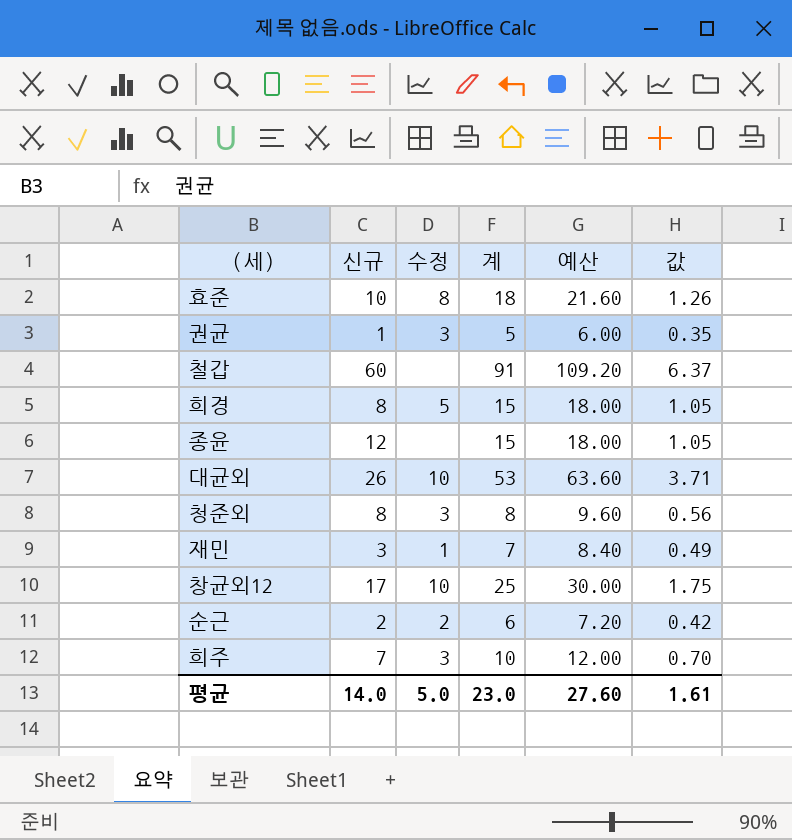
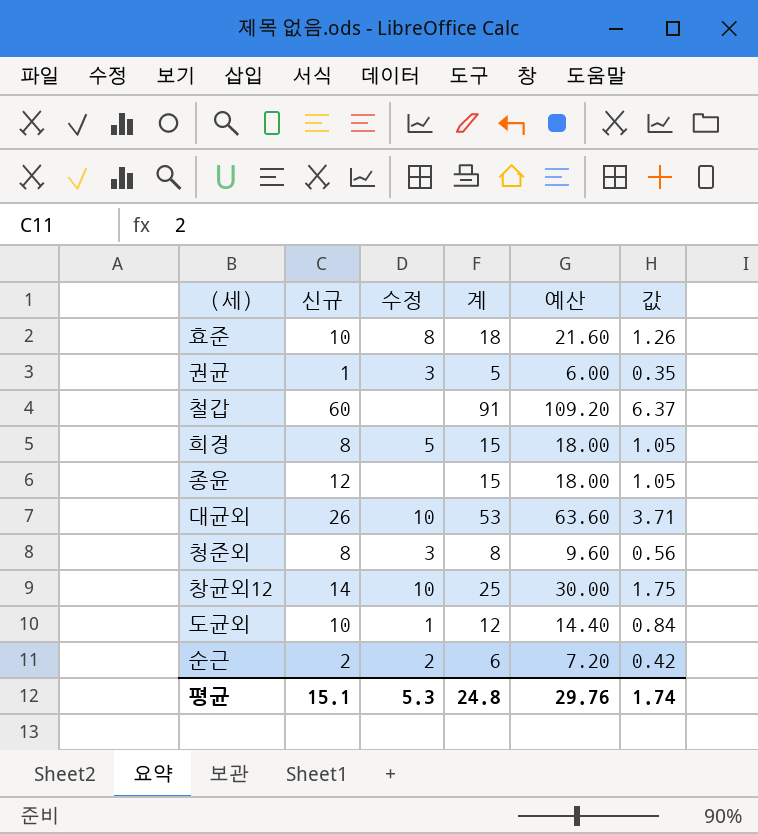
row 재민: 3 | 1 | 7 | 8.40 | 0.49 -> none
row 희주: 7 | 3 | 10 | 12.00 | 0.70 -> none
창균외12 | 신규: 17 -> 14
row 도균외: none -> 10 | 1 | 12 | 14.40 | 0.84
평균 | 신규: 14.0 -> 15.1
평균 | 수정: 5.0 -> 5.3
평균 | 계: 23.0 -> 24.8
평균 | 예산: 27.60 -> 29.76
평균 | 값: 1.61 -> 1.74

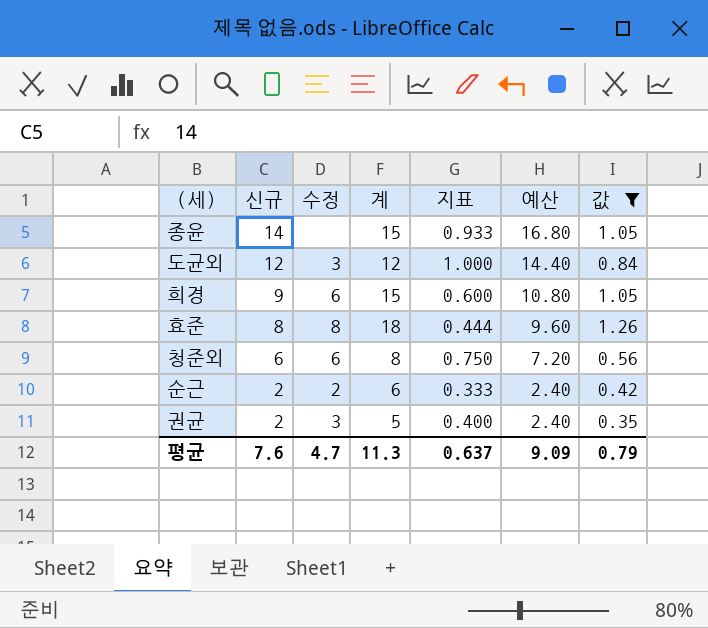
filter: none -> 값 <= 1.26
row order: none -> 신규 descending
column 지표 | formula: none -> [신규] / [계]
column 예산 | formula: [계] * 1.2 -> [신규] * 1.2
종윤 | 신규: 12 -> 14
도균외 | 신규: 10 -> 12
도균외 | 수정: 1 -> 3
희경 | 신규: 8 -> 9
희경 | 수정: 5 -> 6
효준 | 신규: 10 -> 8
청준외 | 신규: 8 -> 6
청준외 | 수정: 3 -> 6
권균 | 신규: 1 -> 2
평균 | 신규: 15.1 -> 7.6
평균 | 수정: 5.3 -> 4.7
평균 | 계: 24.8 -> 11.3
평균 | 예산: 29.76 -> 9.09
평균 | 값: 1.74 -> 0.79

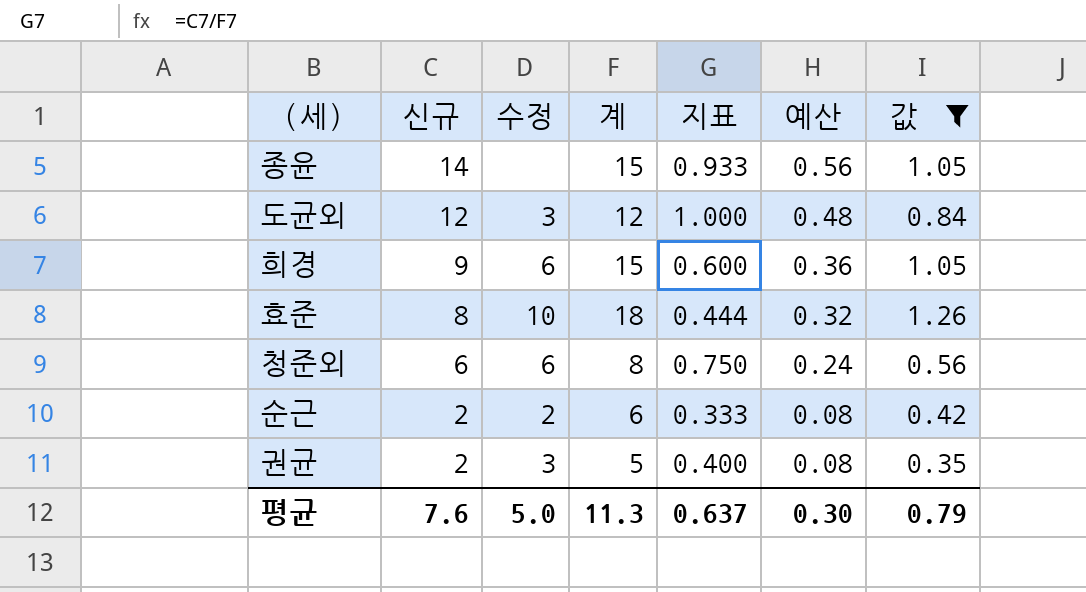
column 예산 | formula: [신규] * 1.2 -> [신규] * 0.04
효준 | 수정: 8 -> 10
평균 | 수정: 4.7 -> 5.0
평균 | 예산: 9.09 -> 0.30

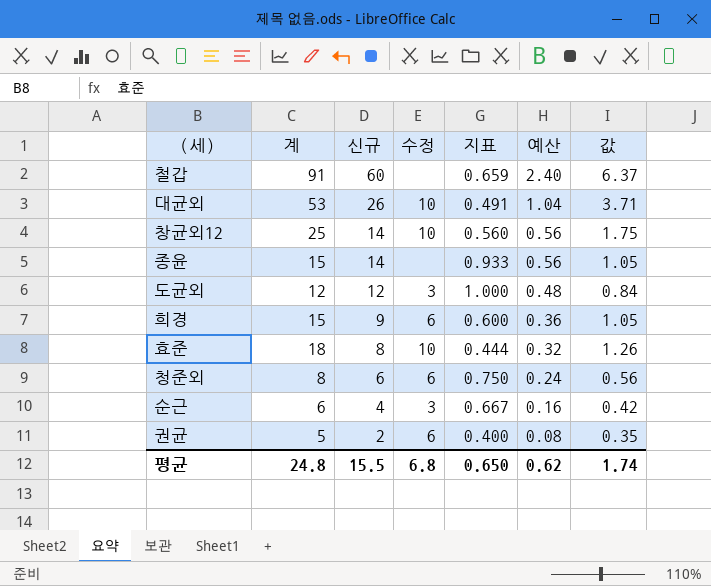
filter: 값 <= 1.26 -> none
column 계 | position: 4 -> 2
순근 | 신규: 2 -> 4
순근 | 수정: 2 -> 3
순근 | 지표: 0.333 -> 0.667
순근 | 예산: 0.08 -> 0.16
권균 | 수정: 3 -> 6
평균 | 계: 11.3 -> 24.8
평균 | 신규: 7.6 -> 15.5
평균 | 수정: 5.0 -> 6.8
평균 | 지표: 0.637 -> 0.650
평균 | 예산: 0.30 -> 0.62
평균 | 값: 0.79 -> 1.74

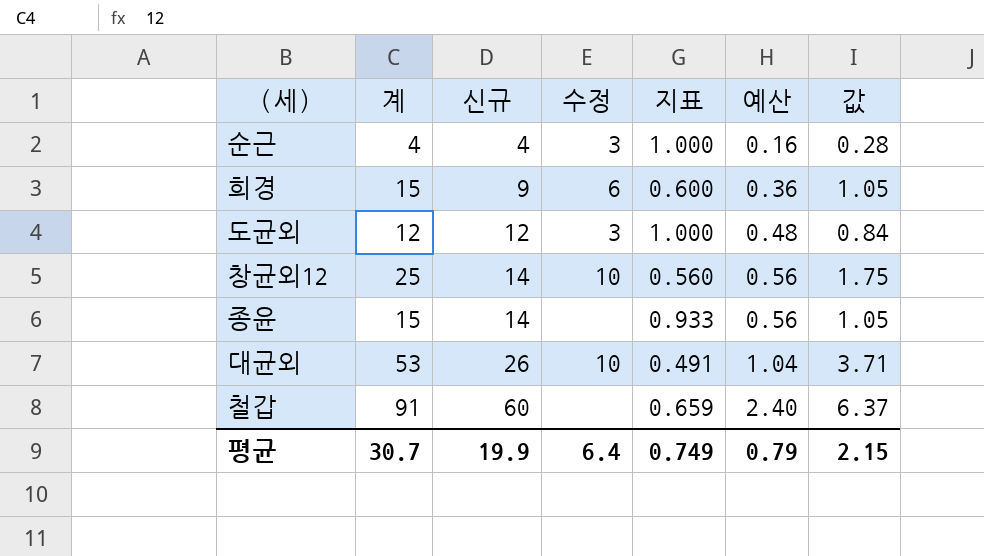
row order: 신규 descending -> 신규 ascending
row 효준: 18 | 8 | 10 | 0.444 | 0.32 | 1.26 -> none
row 청준외: 8 | 6 | 6 | 0.750 | 0.24 | 0.56 -> none
row 권균: 5 | 2 | 6 | 0.400 | 0.08 | 0.35 -> none
순근 | 계: 6 -> 4
순근 | 지표: 0.667 -> 1.000
순근 | 값: 0.42 -> 0.28
평균 | 계: 24.8 -> 30.7
평균 | 신규: 15.5 -> 19.9
평균 | 수정: 6.8 -> 6.4
평균 | 지표: 0.650 -> 0.749
평균 | 예산: 0.62 -> 0.79
평균 | 값: 1.74 -> 2.15

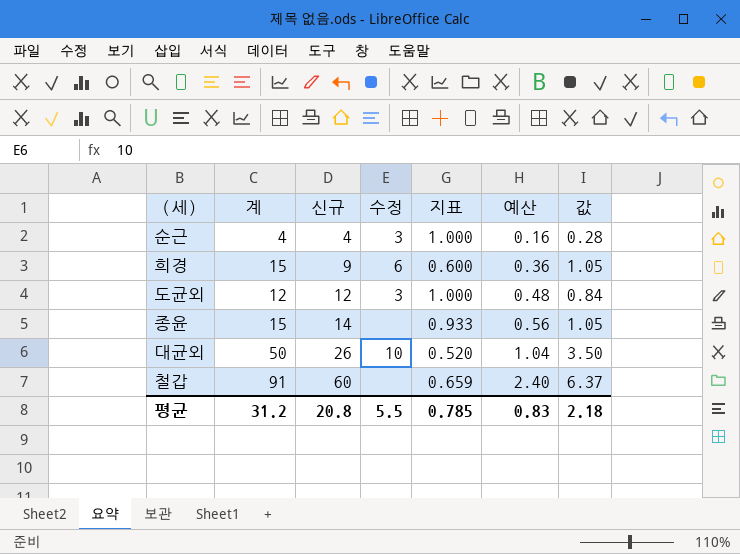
row 창균외12: 25 | 14 | 10 | 0.560 | 0.56 | 1.75 -> none
대균외 | 계: 53 -> 50
대균외 | 지표: 0.491 -> 0.520
대균외 | 값: 3.71 -> 3.50
평균 | 계: 30.7 -> 31.2
평균 | 신규: 19.9 -> 20.8
평균 | 수정: 6.4 -> 5.5
평균 | 지표: 0.749 -> 0.785
평균 | 예산: 0.79 -> 0.83
평균 | 값: 2.15 -> 2.18

